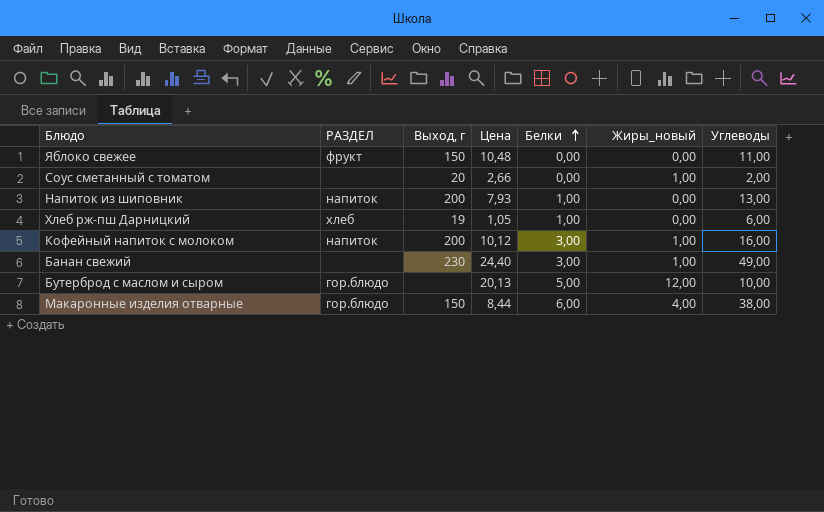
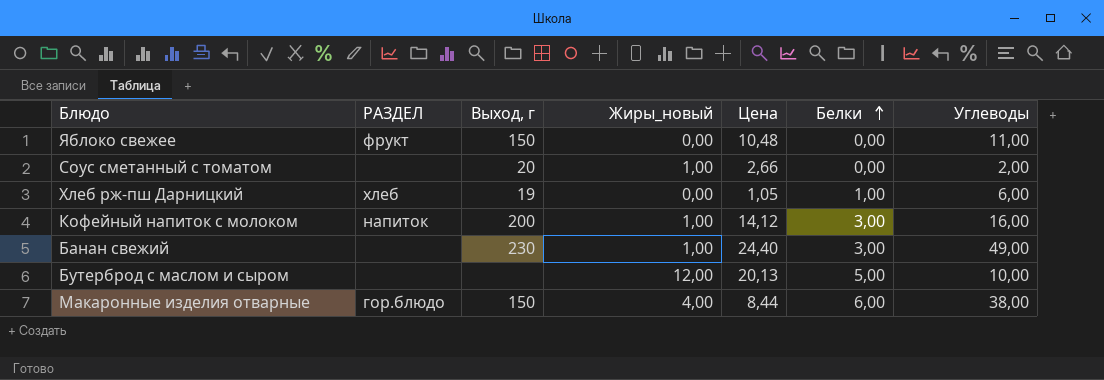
column Жиры_новый | position: 6 -> 4
row Напиток из шиповник: напиток | 200 | 7,93 | 1,00 | 0,00 | 13,00 -> none
Кофейный напиток с молоком | Цена: 10,12 -> 14,12
Бутерброд с маслом и сыром | РАЗДЕЛ: гор.блюдо -> none

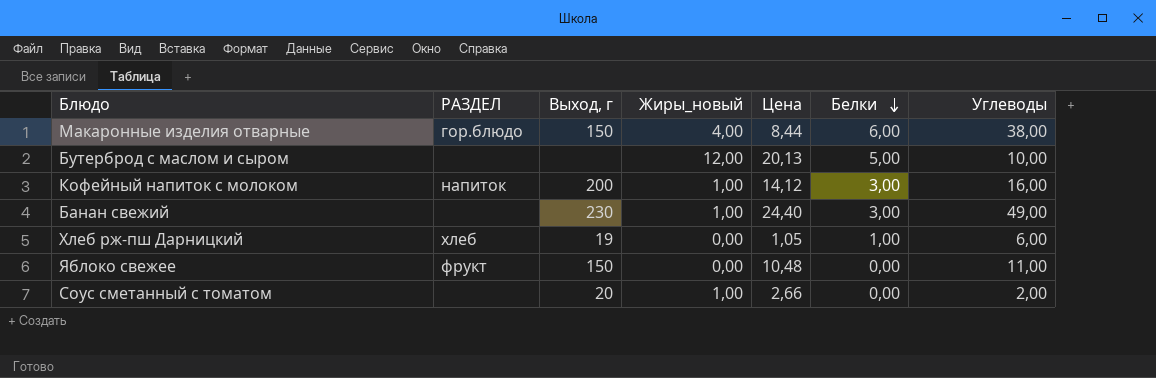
row order: Белки ascending -> Белки descending

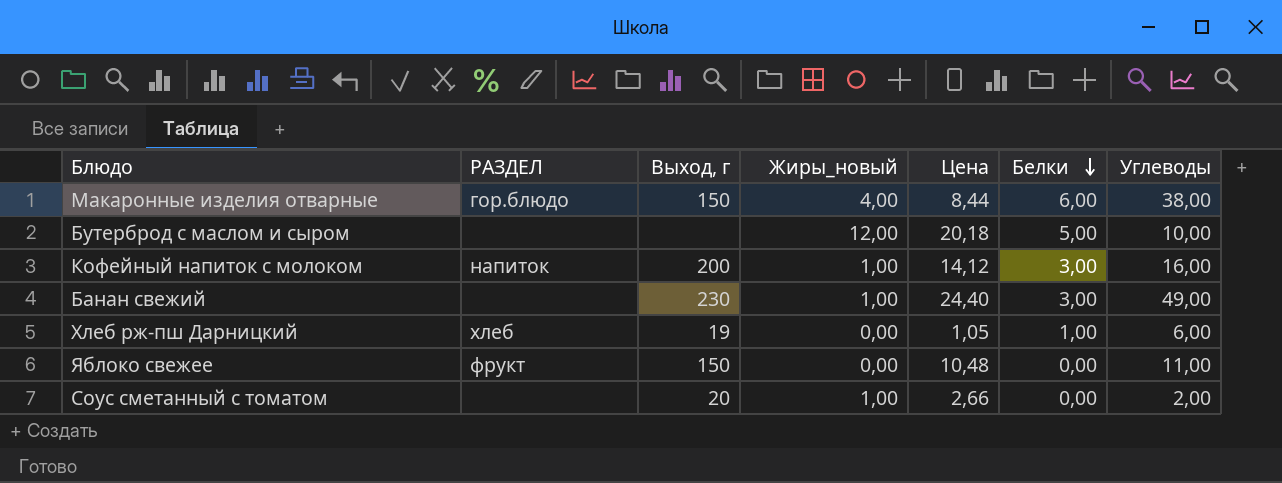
Бутерброд с маслом и сыром | Цена: 20,13 -> 20,18

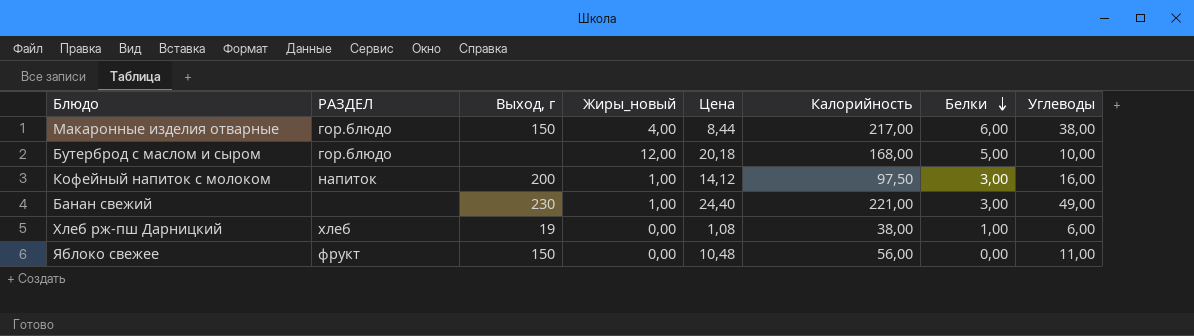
column Калорийность | position: none -> 6
row Соус сметанный с томатом: none | 20 | 1,00 | 2,66 | 0,00 | 2,00 -> none
Бутерброд с маслом и сыром | РАЗДЕЛ: none -> гор.блюдо
Хлеб рж-пш Дарницкий | Цена: 1,05 -> 1,08

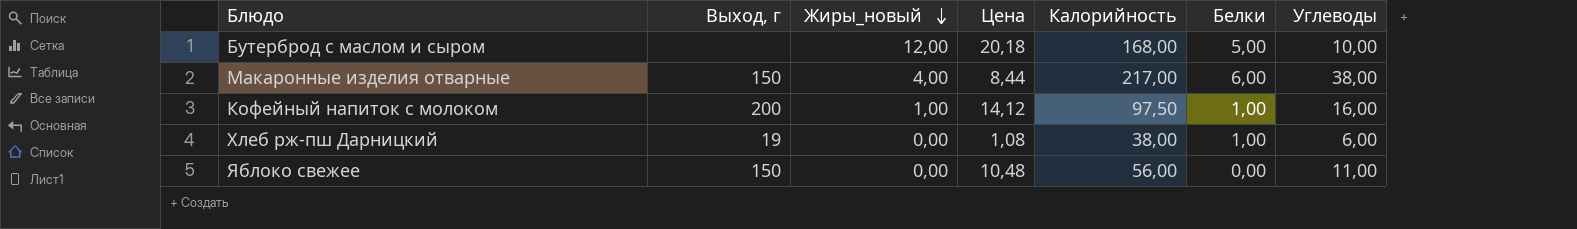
row order: Белки descending -> Жиры_новый descending
column РАЗДЕЛ | position: 2 -> none
row Банан свежий: none | 230 | 1,00 | 24,40 | 221,00 | 3,00 | 49,00 -> none
Кофейный напиток с молоком | Белки: 3,00 -> 1,00

